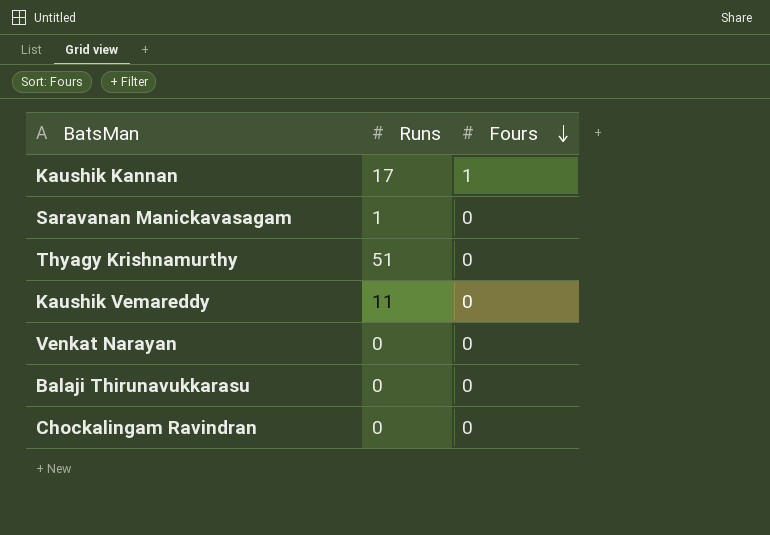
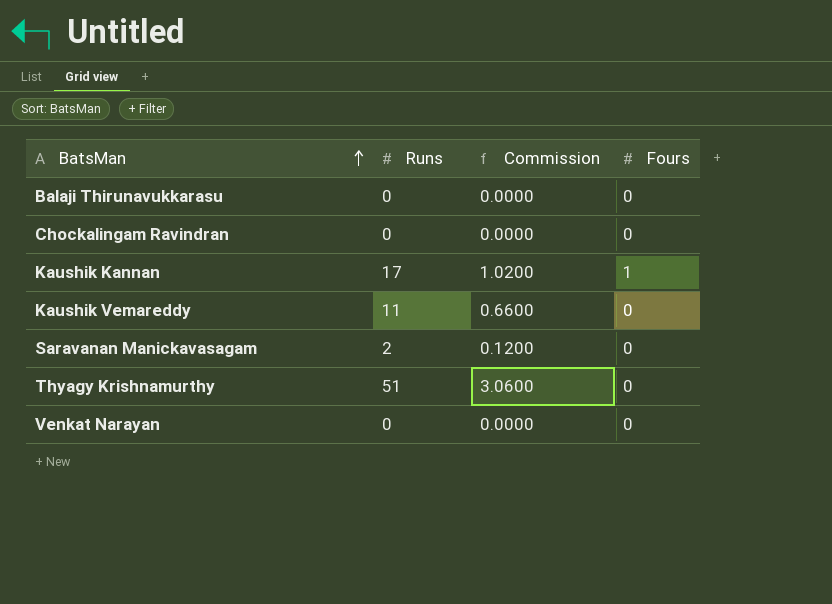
row order: Fours descending -> BatsMan ascending
column Commission | formula: none -> [Runs] * 0.06
Saravanan Manickavasagam | Runs: 1 -> 2

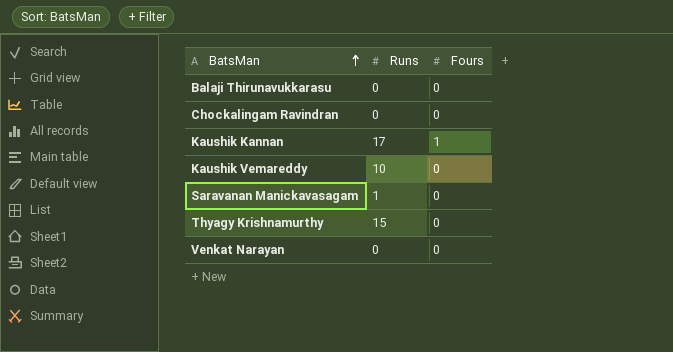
column Commission | formula: [Runs] * 0.06 -> none
Kaushik Vemareddy | Runs: 11 -> 10
Saravanan Manickavasagam | Runs: 2 -> 1
Thyagy Krishnamurthy | Runs: 51 -> 15

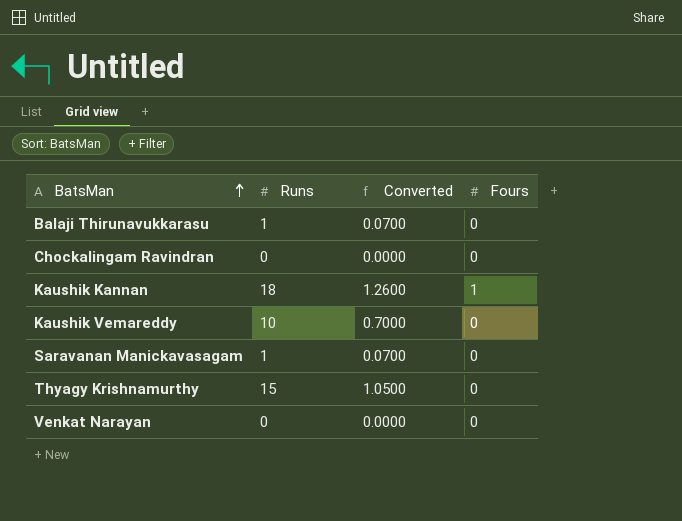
column Converted | formula: none -> [Runs] * 0.07
Balaji Thirunavukkarasu | Runs: 0 -> 1
Kaushik Kannan | Runs: 17 -> 18

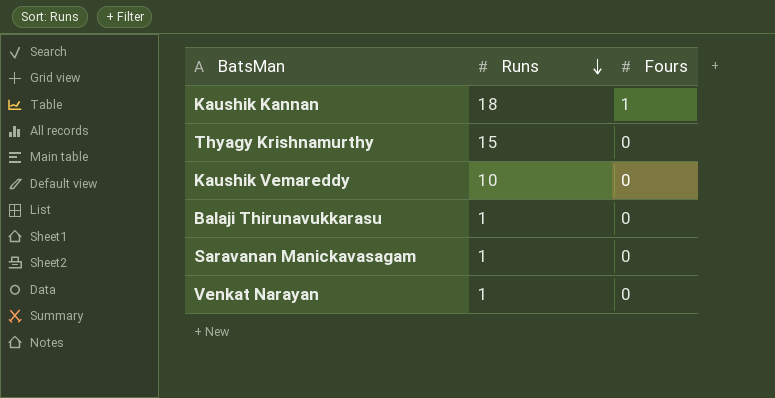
row order: BatsMan ascending -> Runs descending
column Converted | formula: [Runs] * 0.07 -> none
row Chockalingam Ravindran: 0 | 0.0000 | 0 -> none
Venkat Narayan | Runs: 0 -> 1

